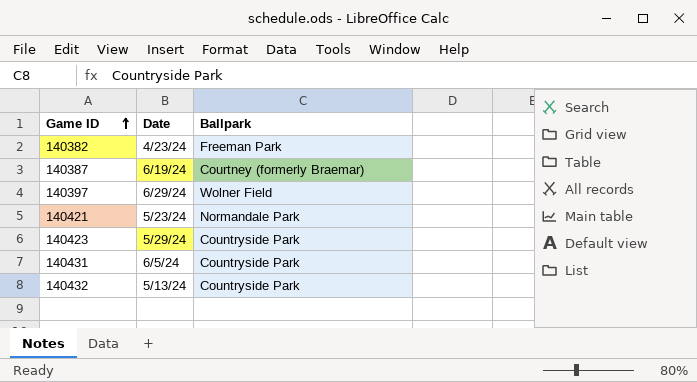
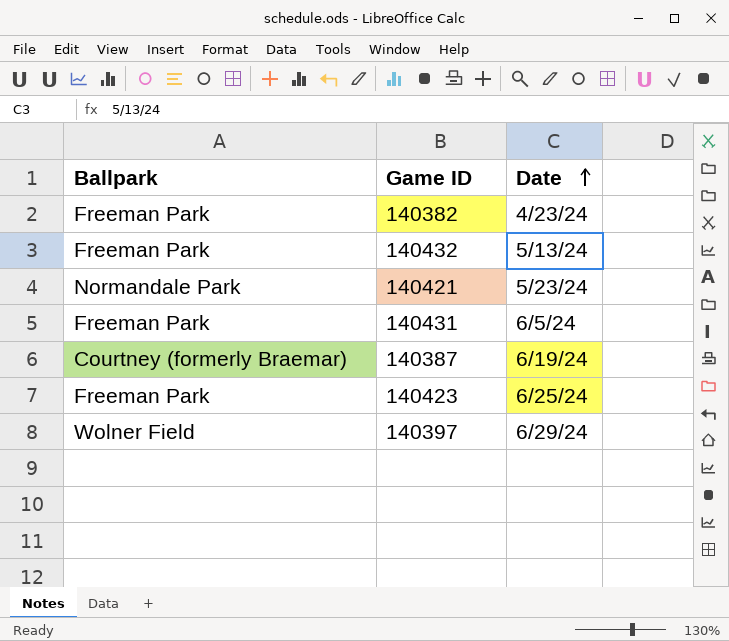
row order: Game ID ascending -> Date ascending
column Ballpark | position: 3 -> 1
140432 | Ballpark: Countryside Park -> Freeman Park
140431 | Ballpark: Countryside Park -> Freeman Park
140423 | Ballpark: Countryside Park -> Freeman Park
140423 | Date: 5/29/24 -> 6/25/24

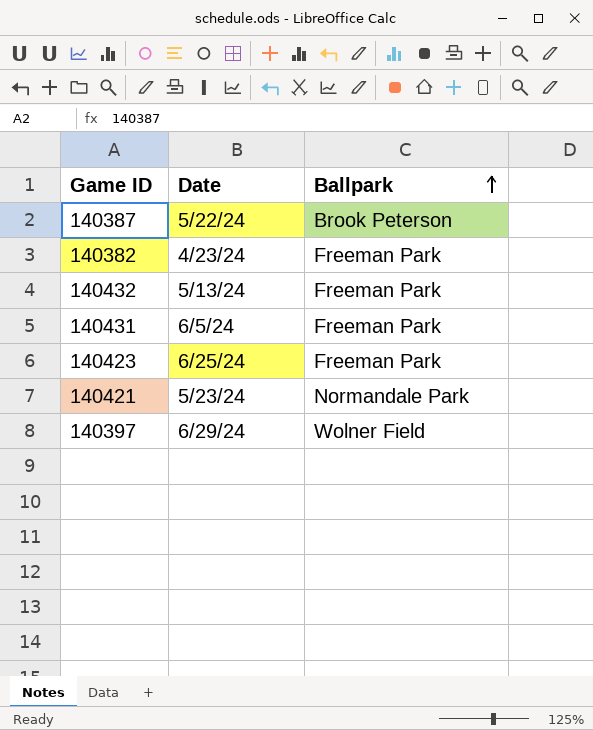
row order: Date ascending -> Ballpark ascending
column Ballpark | position: 1 -> 3
140387 | Date: 6/19/24 -> 5/22/24
140387 | Ballpark: Courtney (formerly Braemar) -> Brook Peterson

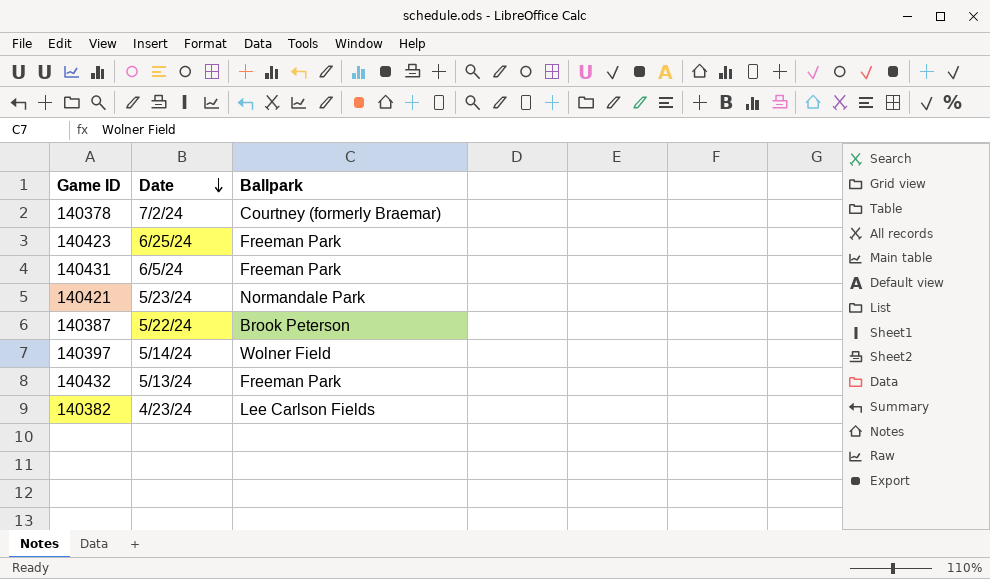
row order: Ballpark ascending -> Date descending
row 140378: none -> 7/2/24 | Courtney (formerly Braemar)
140397 | Date: 6/29/24 -> 5/14/24
140382 | Ballpark: Freeman Park -> Lee Carlson Fields

